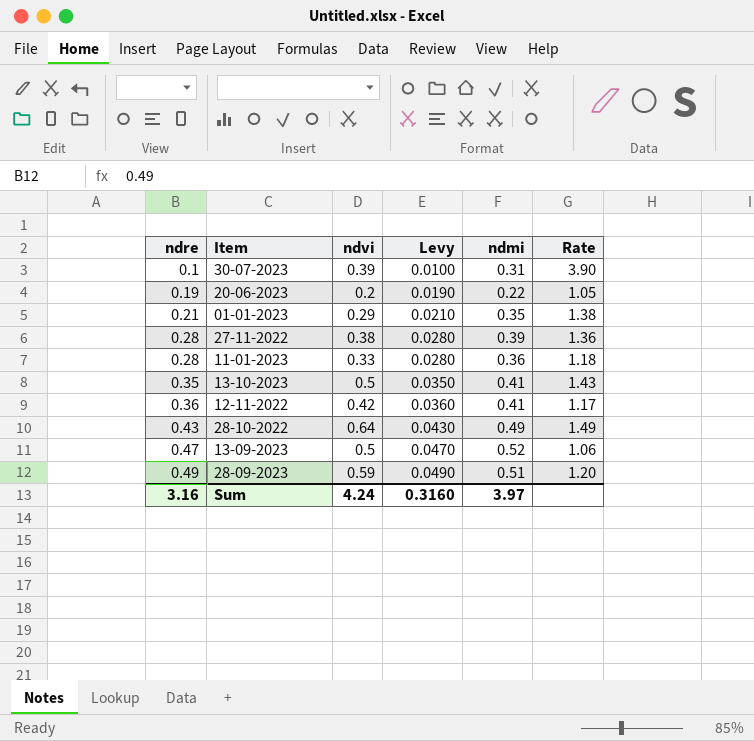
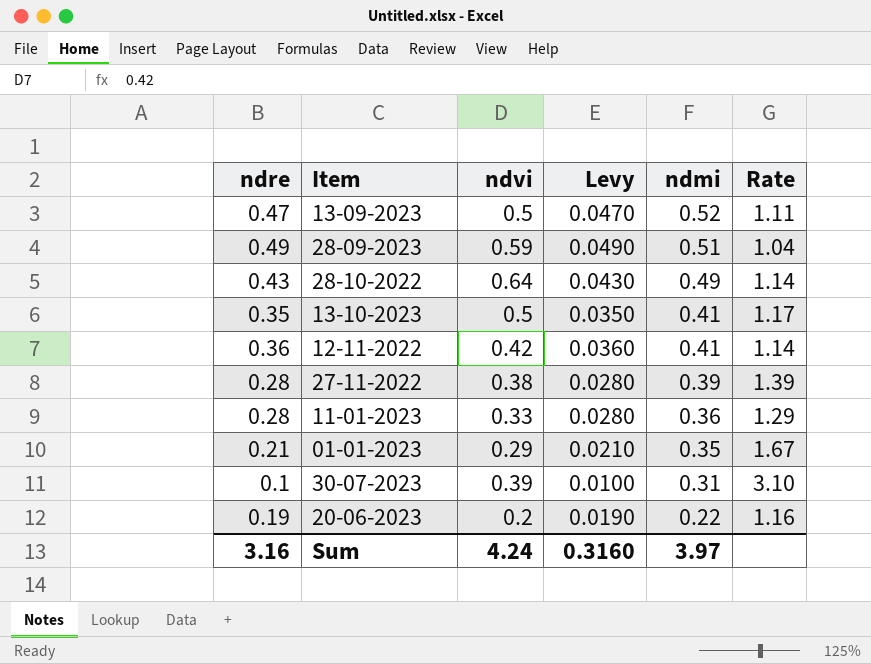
row order: ndre ascending -> ndmi descending
column Rate | formula: [ndvi] / [ndre] -> [ndmi] / [ndre]

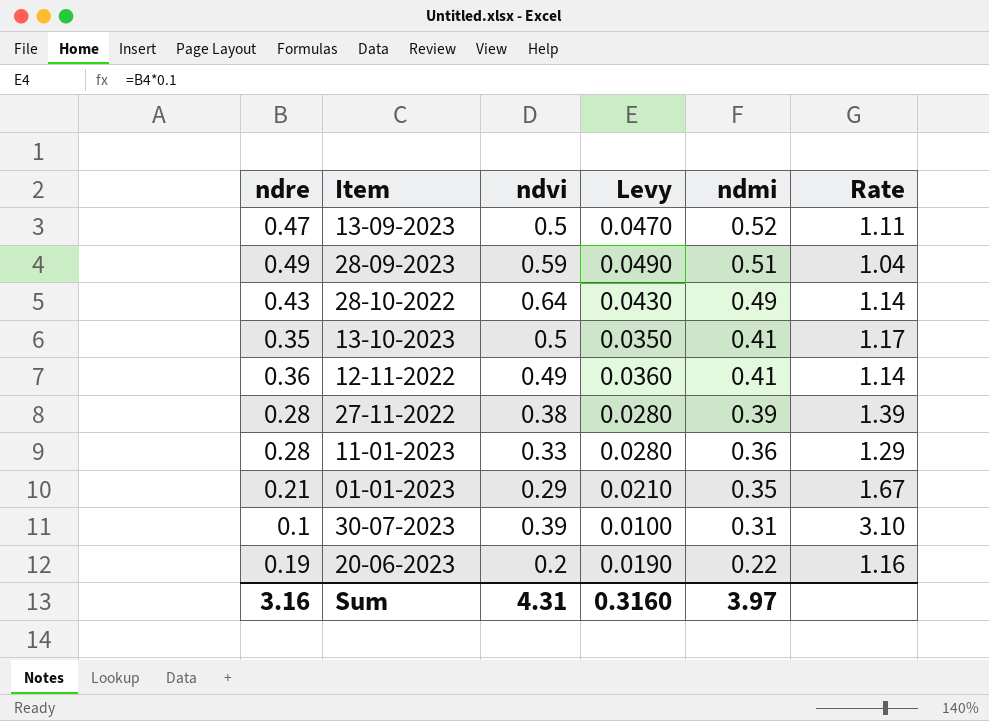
12-11-2022 | ndvi: 0.42 -> 0.49
Sum | ndvi: 4.24 -> 4.31

